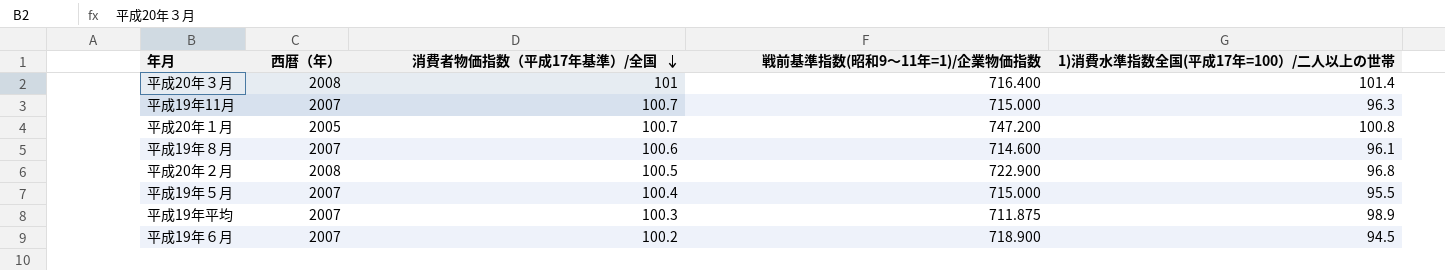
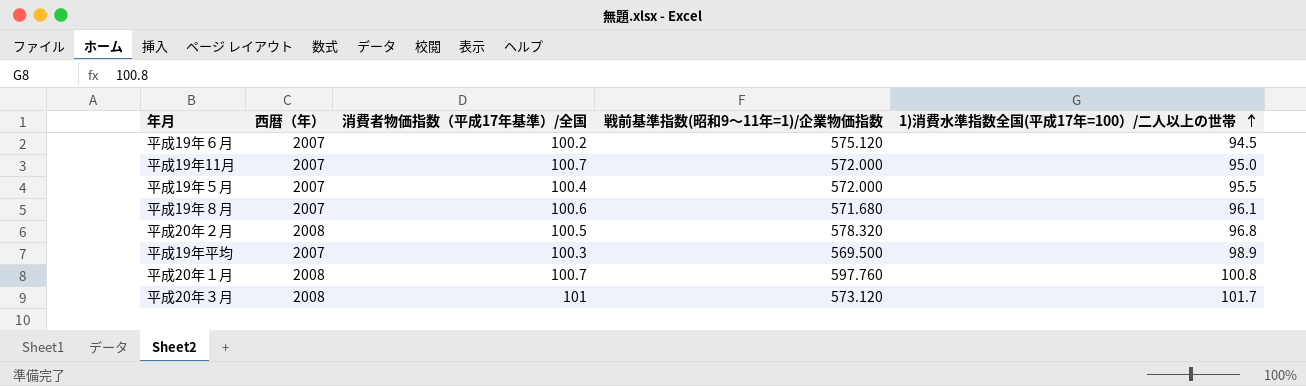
row order: 消費者物価指数（平成17年基準）/全国 descending -> 1)消費水準指数全国(平成17年=100）/二人以上の世帯 ascending
平成19年６月 | 戦前基準指数(昭和9～11年=1)/企業物価指数: 718.900 -> 575.120
平成19年11月 | 戦前基準指数(昭和9～11年=1)/企業物価指数: 715.000 -> 572.000
平成19年11月 | 1)消費水準指数全国(平成17年=100）/二人以上の世帯: 96.3 -> 95.0
平成19年５月 | 戦前基準指数(昭和9～11年=1)/企業物価指数: 715.000 -> 572.000
平成19年８月 | 戦前基準指数(昭和9～11年=1)/企業物価指数: 714.600 -> 571.680
平成20年２月 | 戦前基準指数(昭和9～11年=1)/企業物価指数: 722.900 -> 578.320
平成19年平均 | 戦前基準指数(昭和9～11年=1)/企業物価指数: 711.875 -> 569.500
平成20年１月 | 西暦（年）: 2005 -> 2008
平成20年１月 | 戦前基準指数(昭和9～11年=1)/企業物価指数: 747.200 -> 597.760
平成20年３月 | 戦前基準指数(昭和9～11年=1)/企業物価指数: 716.400 -> 573.120
平成20年３月 | 1)消費水準指数全国(平成17年=100）/二人以上の世帯: 101.4 -> 101.7

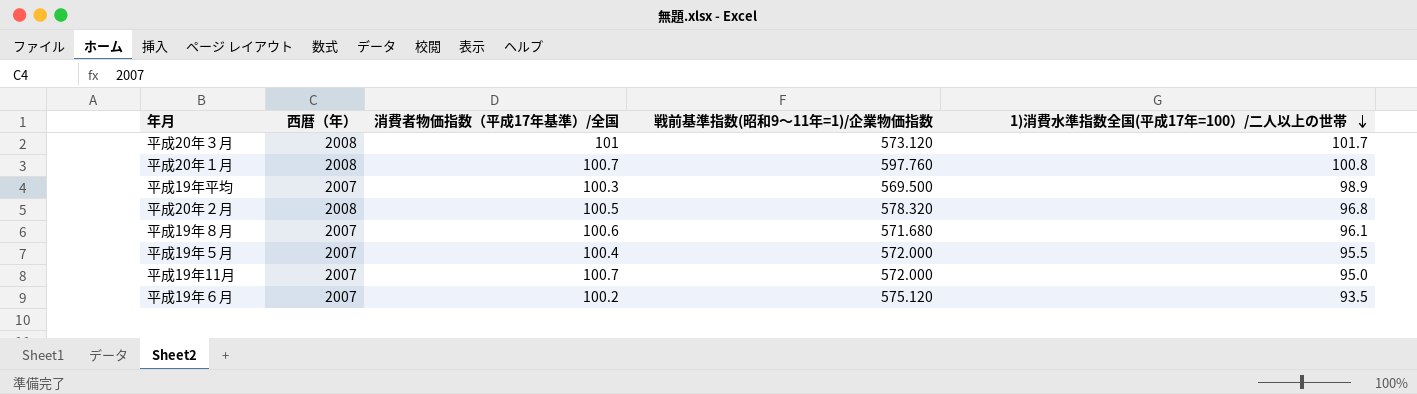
row order: 1)消費水準指数全国(平成17年=100）/二人以上の世帯 ascending -> 1)消費水準指数全国(平成17年=100）/二人以上の世帯 descending
平成19年６月 | 1)消費水準指数全国(平成17年=100）/二人以上の世帯: 94.5 -> 93.5

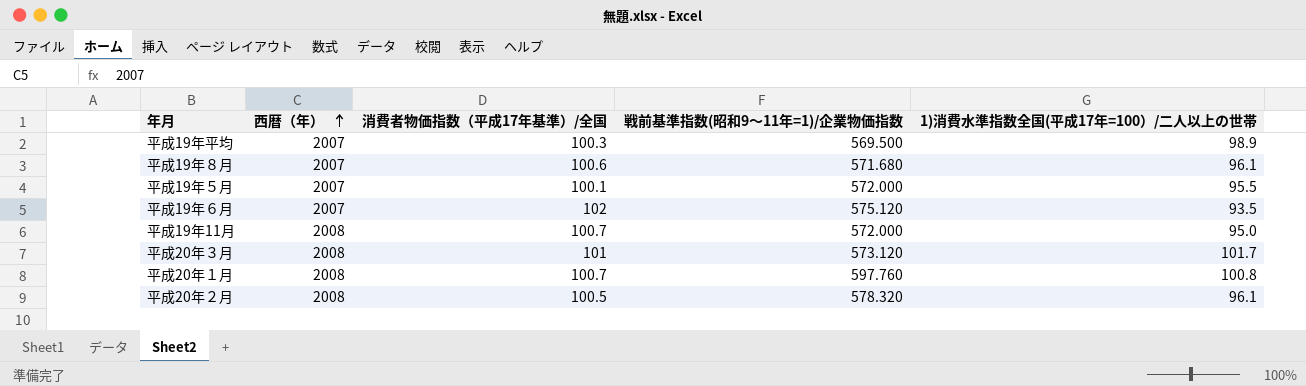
row order: 1)消費水準指数全国(平成17年=100）/二人以上の世帯 descending -> 西暦（年） ascending
平成19年５月 | 消費者物価指数（平成17年基準）/全国: 100.4 -> 100.1
平成19年６月 | 消費者物価指数（平成17年基準）/全国: 100.2 -> 102
平成19年11月 | 西暦（年）: 2007 -> 2008
平成20年２月 | 1)消費水準指数全国(平成17年=100）/二人以上の世帯: 96.8 -> 96.1

